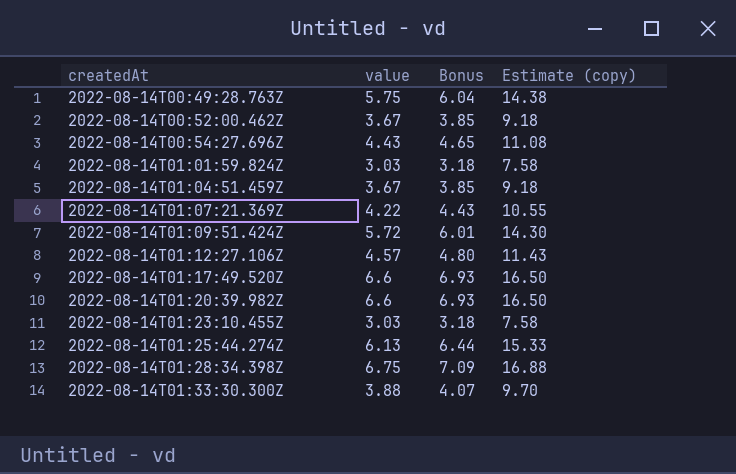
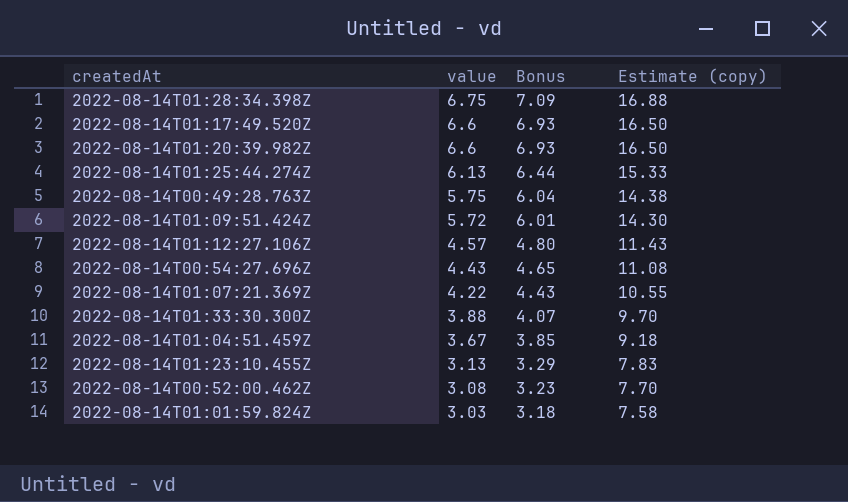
row order: createdAt ascending -> value descending
2022-08-14T01:23:10.455Z | value: 3.03 -> 3.13
2022-08-14T01:23:10.455Z | Bonus: 3.18 -> 3.29
2022-08-14T01:23:10.455Z | Estimate (copy): 7.58 -> 7.83
2022-08-14T00:52:00.462Z | value: 3.67 -> 3.08
2022-08-14T00:52:00.462Z | Bonus: 3.85 -> 3.23
2022-08-14T00:52:00.462Z | Estimate (copy): 9.18 -> 7.70

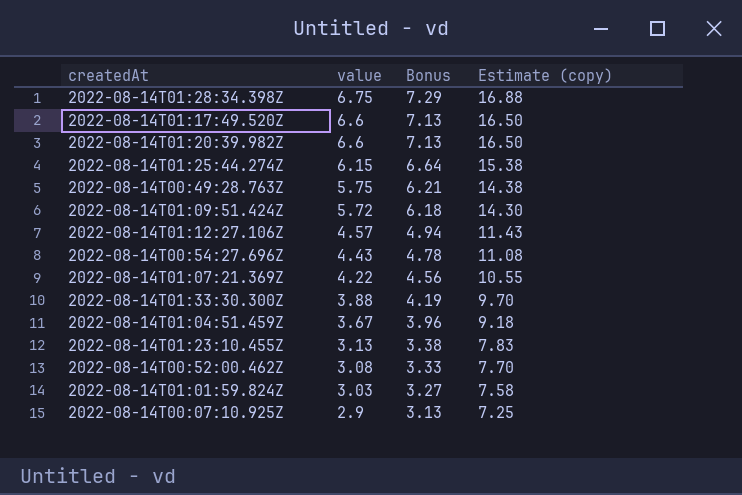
column Bonus | formula: [value] * 1.05 -> [value] * 1.08
2022-08-14T01:25:44.274Z | value: 6.13 -> 6.15
2022-08-14T01:25:44.274Z | Estimate (copy): 15.33 -> 15.38
row 2022-08-14T00:07:10.925Z: none -> 2.9 | 3.13 | 7.25

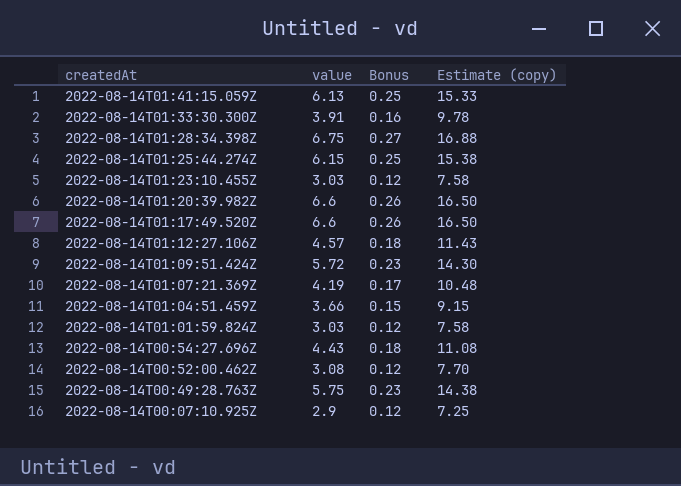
row order: value descending -> createdAt descending
column Bonus | formula: [value] * 1.08 -> [value] * 0.04
row 2022-08-14T01:41:15.059Z: none -> 6.13 | 0.25 | 15.33
2022-08-14T01:33:30.300Z | value: 3.88 -> 3.91
2022-08-14T01:33:30.300Z | Estimate (copy): 9.70 -> 9.78
2022-08-14T01:23:10.455Z | value: 3.13 -> 3.03
2022-08-14T01:23:10.455Z | Estimate (copy): 7.83 -> 7.58
2022-08-14T01:07:21.369Z | value: 4.22 -> 4.19
2022-08-14T01:07:21.369Z | Estimate (copy): 10.55 -> 10.48
2022-08-14T01:04:51.459Z | value: 3.67 -> 3.66
2022-08-14T01:04:51.459Z | Estimate (copy): 9.18 -> 9.15

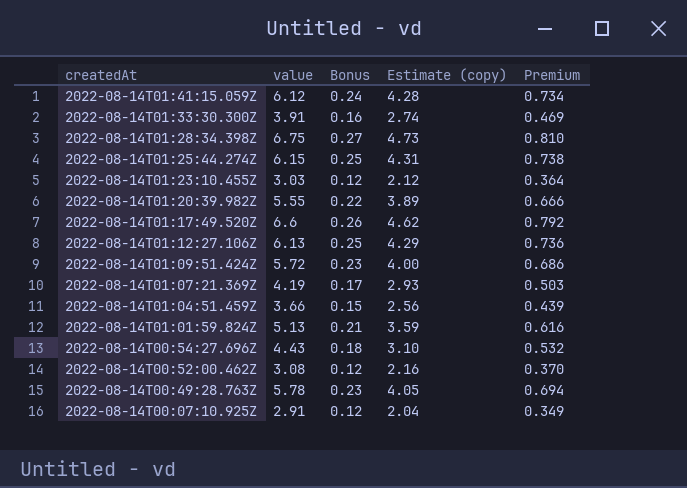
column Estimate (copy) | formula: [value] * 2.5 -> [value] * 0.7
column Premium | formula: none -> [value] * 0.12
2022-08-14T01:41:15.059Z | value: 6.13 -> 6.12
2022-08-14T01:41:15.059Z | Bonus: 0.25 -> 0.24
2022-08-14T01:20:39.982Z | value: 6.6 -> 5.55
2022-08-14T01:20:39.982Z | Bonus: 0.26 -> 0.22
2022-08-14T01:12:27.106Z | value: 4.57 -> 6.13
2022-08-14T01:12:27.106Z | Bonus: 0.18 -> 0.25
2022-08-14T01:01:59.824Z | value: 3.03 -> 5.13
2022-08-14T01:01:59.824Z | Bonus: 0.12 -> 0.21
2022-08-14T00:49:28.763Z | value: 5.75 -> 5.78
2022-08-14T00:07:10.925Z | value: 2.9 -> 2.91

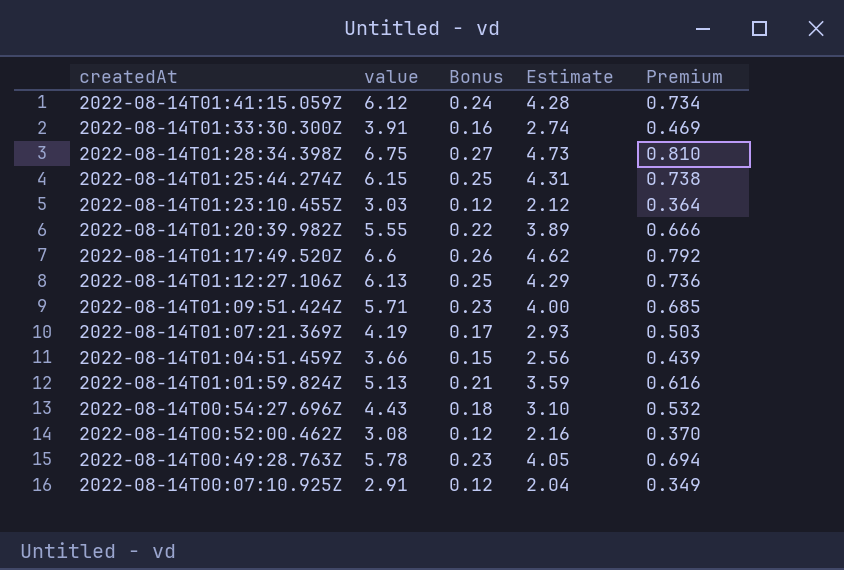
column name: Estimate (copy) -> Estimate
2022-08-14T01:09:51.424Z | value: 5.72 -> 5.71
2022-08-14T01:09:51.424Z | Premium: 0.686 -> 0.685

